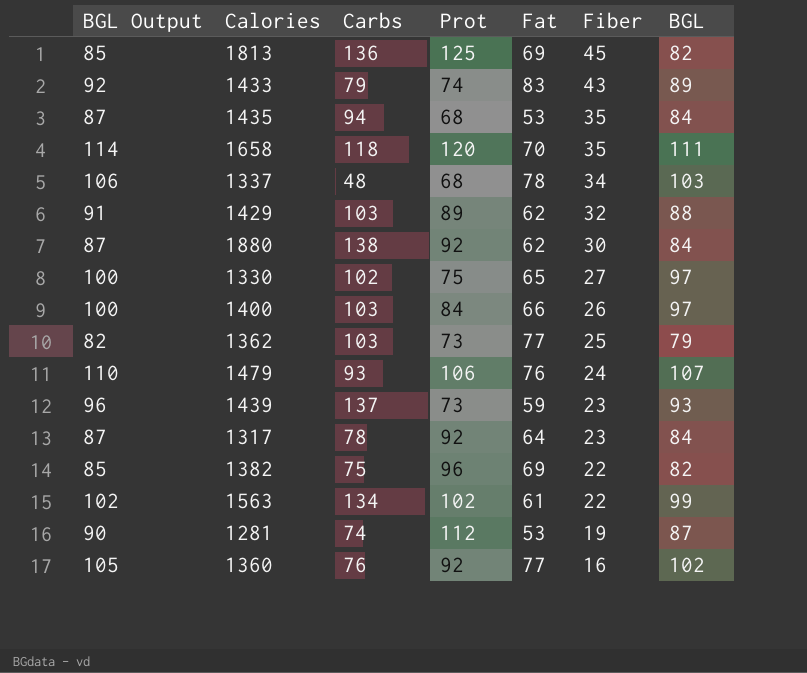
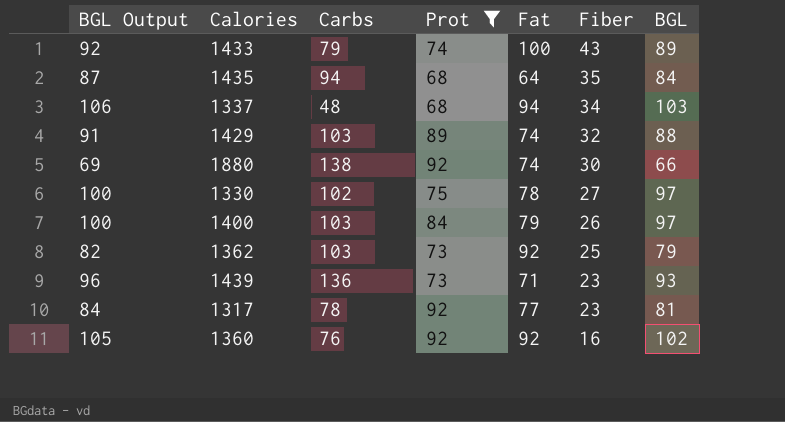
filter: none -> Prot <= 92
1433 | Fat: 83 -> 100
1435 | Fat: 53 -> 64
1337 | Fat: 78 -> 94
1429 | Fat: 62 -> 74
1880 | BGL Output: 87 -> 69
1880 | Fat: 62 -> 74
1880 | BGL: 84 -> 66
1330 | Fat: 65 -> 78
1400 | Fat: 66 -> 79
1362 | Fat: 77 -> 92
1439 | Carbs: 137 -> 136
1439 | Fat: 59 -> 71
1317 | BGL Output: 87 -> 84
1317 | Fat: 64 -> 77
1317 | BGL: 84 -> 81
1360 | Fat: 77 -> 92

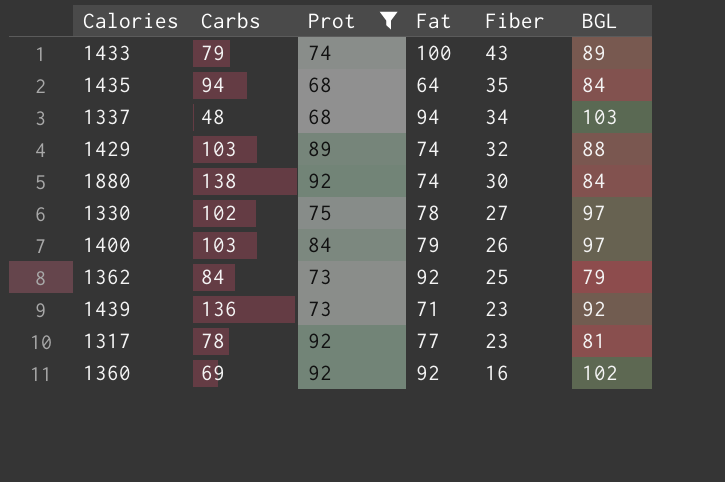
column BGL Output | formula: [BGL] + 3 -> none
1880 | BGL: 66 -> 84
1362 | Carbs: 103 -> 84
1439 | BGL: 93 -> 92
1360 | Carbs: 76 -> 69

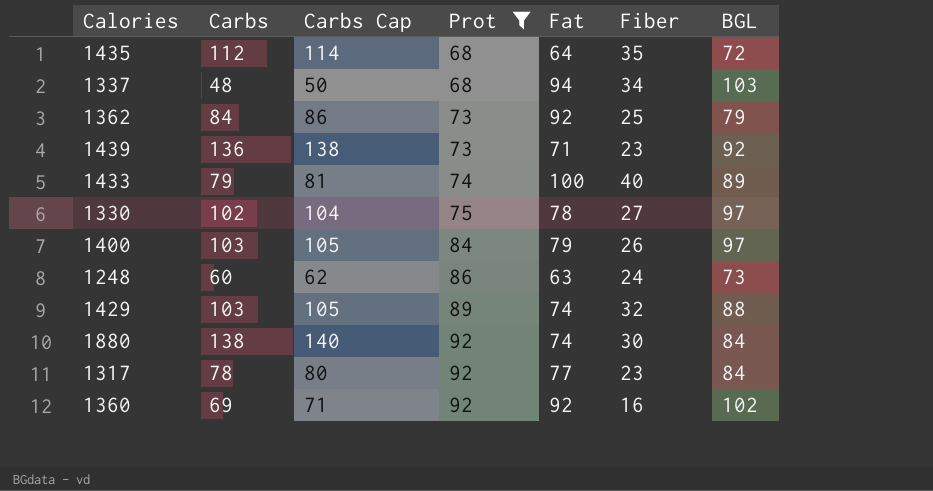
row order: Fiber descending -> Prot ascending
column Carbs Cap | formula: none -> [Carbs] + 2
1435 | Carbs: 94 -> 112
1435 | BGL: 84 -> 72
1433 | Fiber: 43 -> 40
row 1248: none -> 60 | 62 | 86 | 63 | 24 | 73
1317 | BGL: 81 -> 84

